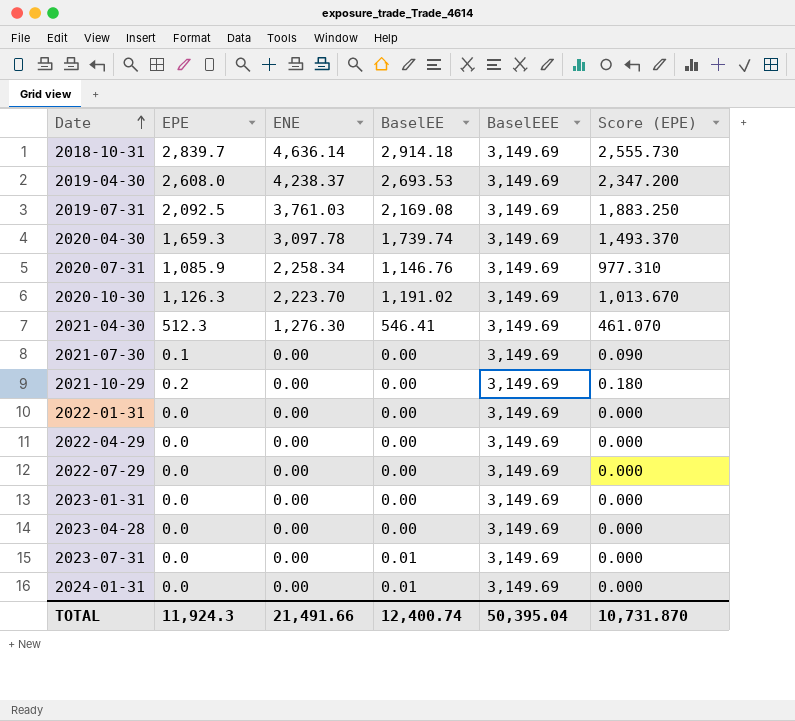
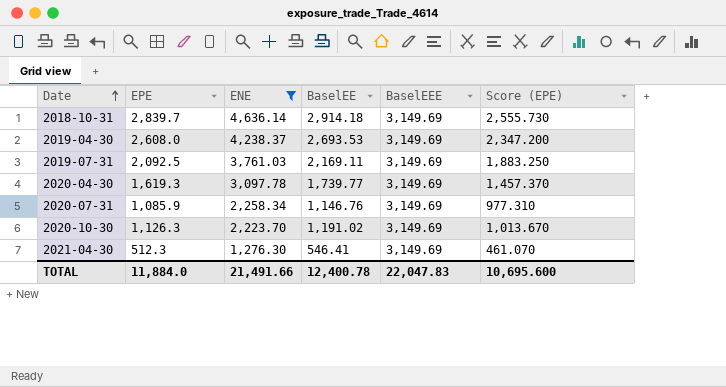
filter: none -> ENE != 0.00
2019-07-31 | BaselEE: 2,169.08 -> 2,169.11
2020-04-30 | EPE: 1,659.3 -> 1,619.3
2020-04-30 | BaselEE: 1,739.74 -> 1,739.77
2020-04-30 | Score (EPE): 1,493.370 -> 1,457.370
TOTAL | EPE: 11,924.3 -> 11,884.0
TOTAL | BaselEE: 12,400.74 -> 12,400.78
TOTAL | BaselEEE: 50,395.04 -> 22,047.83
TOTAL | Score (EPE): 10,731.870 -> 10,695.600

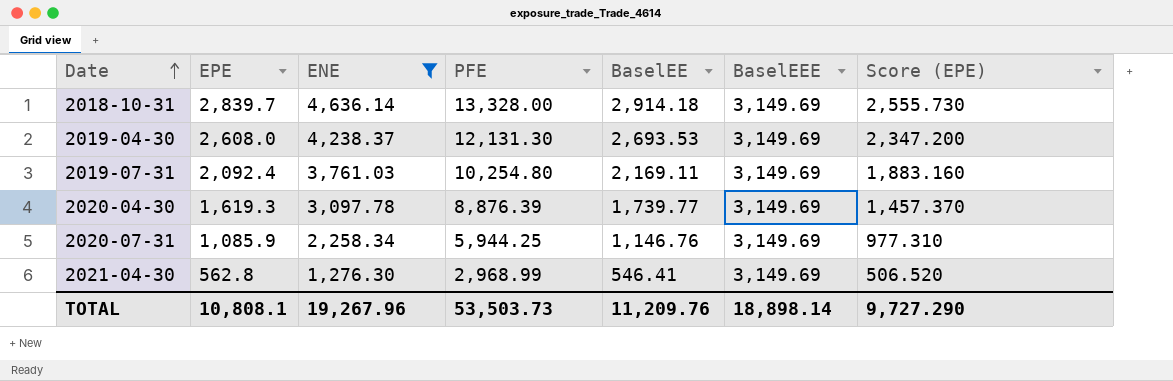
column PFE | position: none -> 4
row 2020-10-30: 1,126.3 | 2,223.70 | 1,191.02 | 3,149.69 | 1,013.670 -> none
2019-07-31 | EPE: 2,092.5 -> 2,092.4
2019-07-31 | Score (EPE): 1,883.250 -> 1,883.160
2021-04-30 | EPE: 512.3 -> 562.8
2021-04-30 | Score (EPE): 461.070 -> 506.520
TOTAL | EPE: 11,884.0 -> 10,808.1
TOTAL | ENE: 21,491.66 -> 19,267.96
TOTAL | BaselEE: 12,400.78 -> 11,209.76
TOTAL | BaselEEE: 22,047.83 -> 18,898.14
TOTAL | Score (EPE): 10,695.600 -> 9,727.290

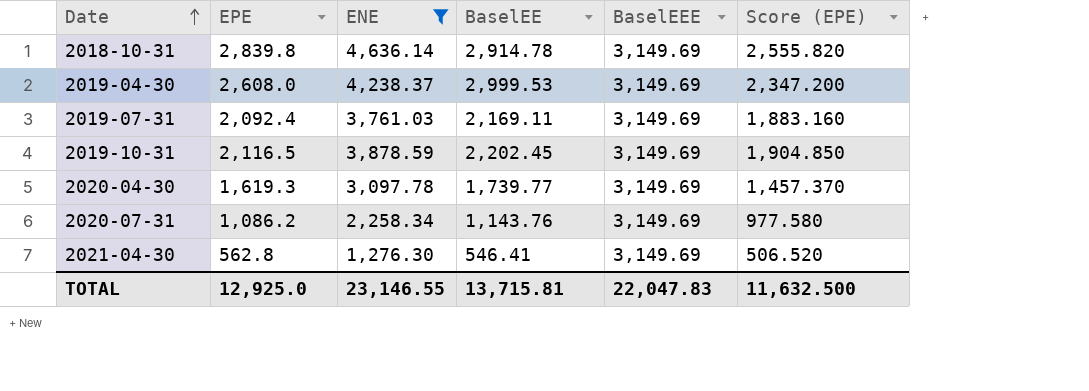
column PFE | position: 4 -> none
2018-10-31 | EPE: 2,839.7 -> 2,839.8
2018-10-31 | BaselEE: 2,914.18 -> 2,914.78
2018-10-31 | Score (EPE): 2,555.730 -> 2,555.820
2019-04-30 | BaselEE: 2,693.53 -> 2,999.53
row 2019-10-31: none -> 2,116.5 | 3,878.59 | 2,202.45 | 3,149.69 | 1,904.850
2020-07-31 | EPE: 1,085.9 -> 1,086.2
2020-07-31 | BaselEE: 1,146.76 -> 1,143.76
2020-07-31 | Score (EPE): 977.310 -> 977.580
TOTAL | EPE: 10,808.1 -> 12,925.0
TOTAL | ENE: 19,267.96 -> 23,146.55
TOTAL | BaselEE: 11,209.76 -> 13,715.81
TOTAL | BaselEEE: 18,898.14 -> 22,047.83
TOTAL | Score (EPE): 9,727.290 -> 11,632.500

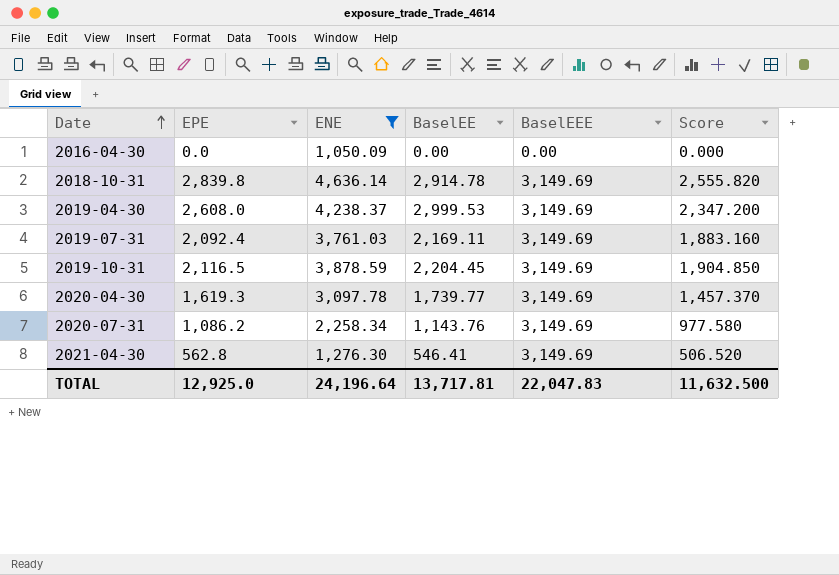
column name: Score (EPE) -> Score
row 2016-04-30: none -> 0.0 | 1,050.09 | 0.00 | 0.00 | 0.000
2019-10-31 | BaselEE: 2,202.45 -> 2,204.45
TOTAL | ENE: 23,146.55 -> 24,196.64
TOTAL | BaselEE: 13,715.81 -> 13,717.81

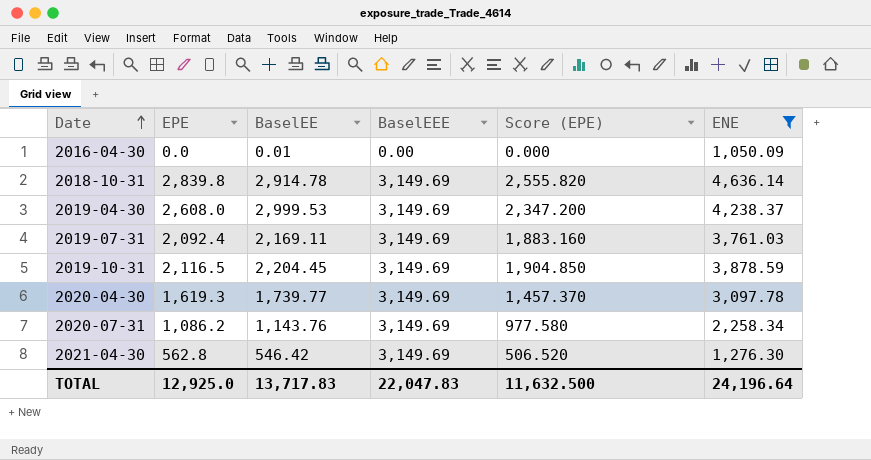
column name: Score -> Score (EPE)
column ENE | position: 3 -> 6
2016-04-30 | BaselEE: 0.00 -> 0.01
2021-04-30 | BaselEE: 546.41 -> 546.42
TOTAL | BaselEE: 13,717.81 -> 13,717.83

